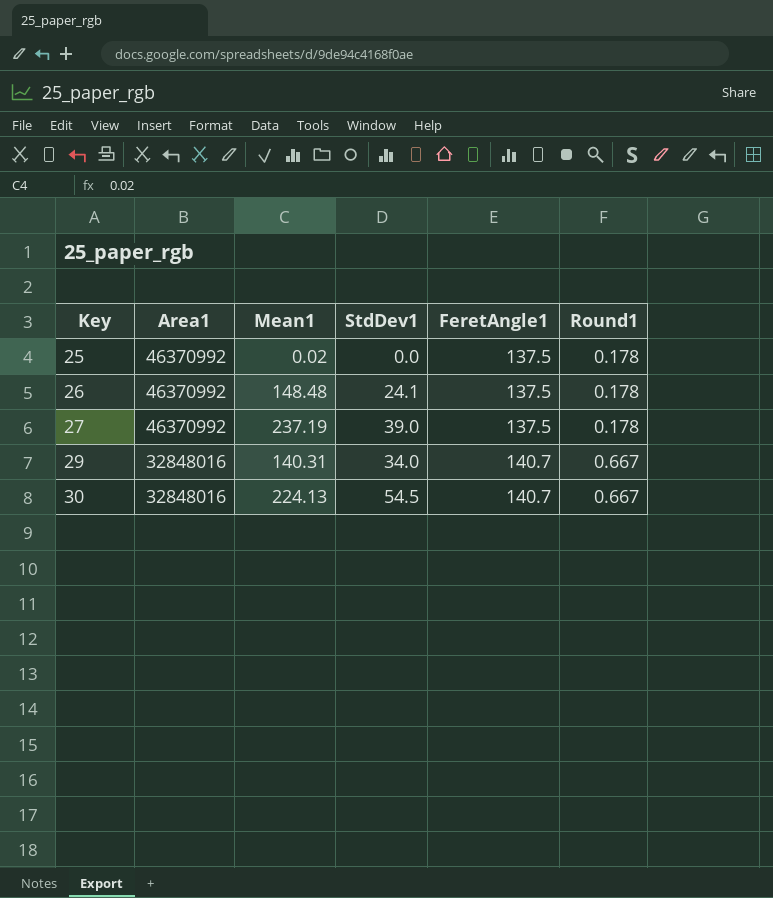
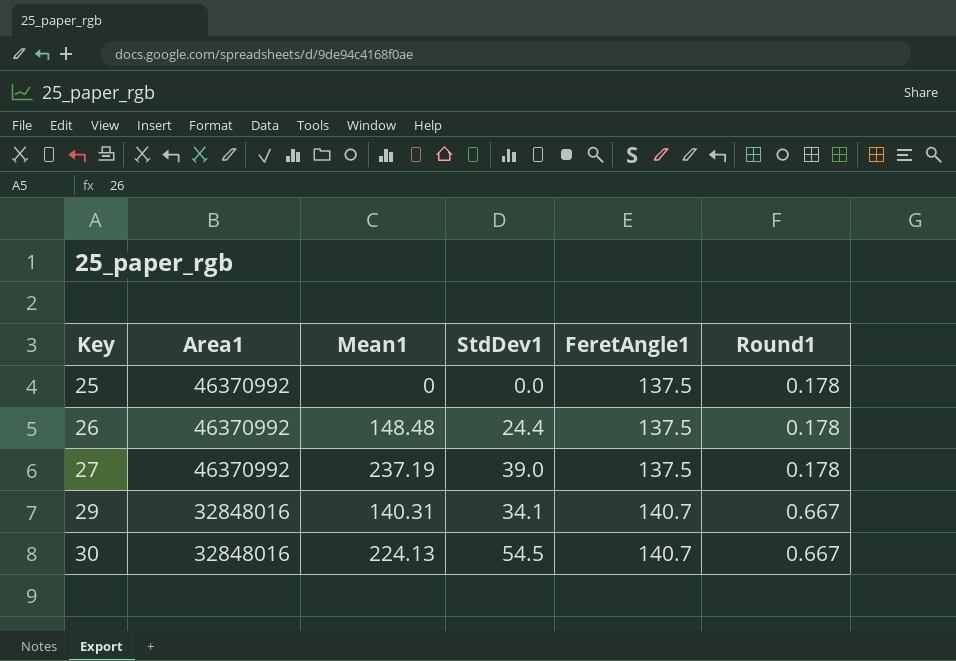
25 | Mean1: 0.02 -> 0
26 | StdDev1: 24.1 -> 24.4
29 | StdDev1: 34.0 -> 34.1

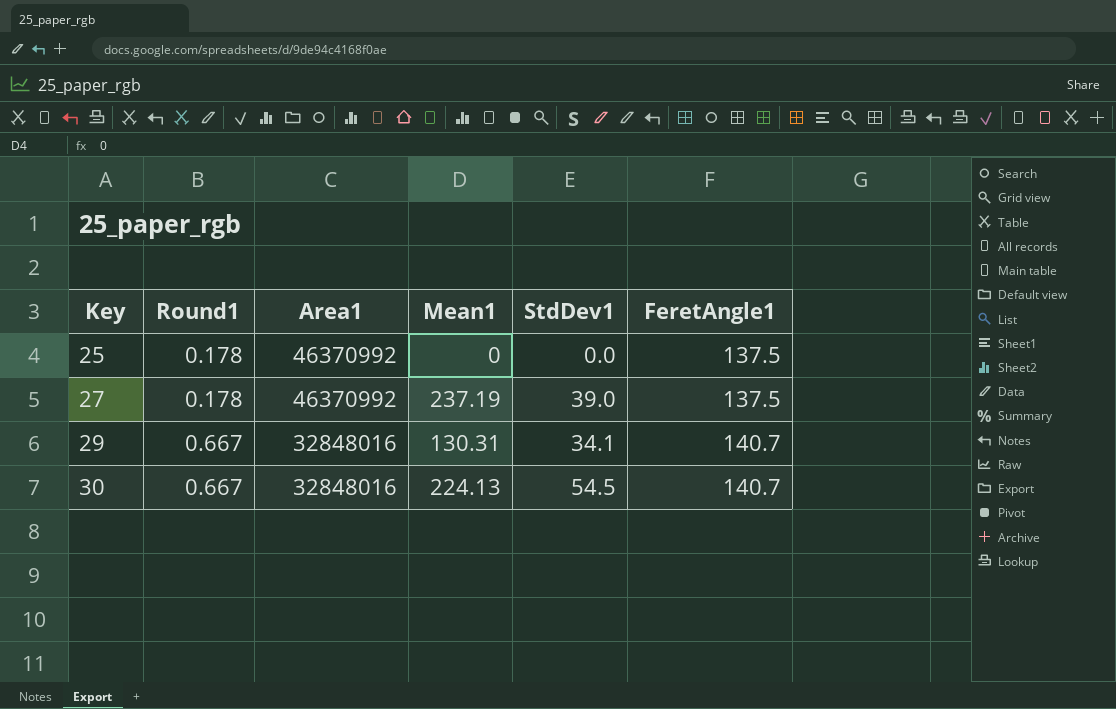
column Round1 | position: 6 -> 2
row 26: 46370992 | 148.48 | 24.4 | 137.5 | 0.178 -> none
29 | Mean1: 140.31 -> 130.31

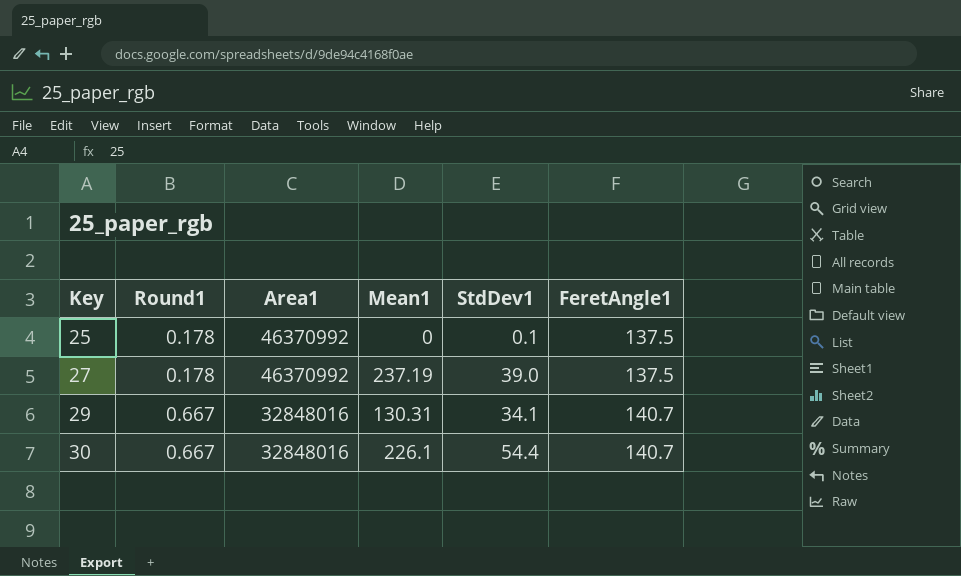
25 | StdDev1: 0.0 -> 0.1
30 | Mean1: 224.13 -> 226.1
30 | StdDev1: 54.5 -> 54.4

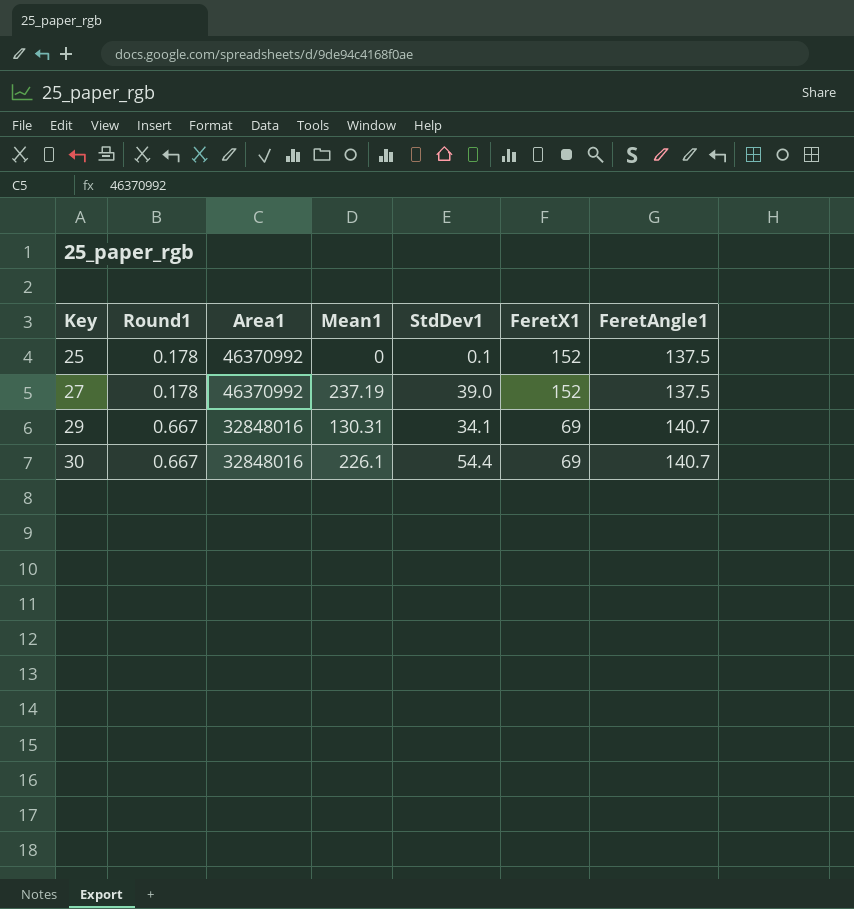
column FeretX1 | position: none -> 6

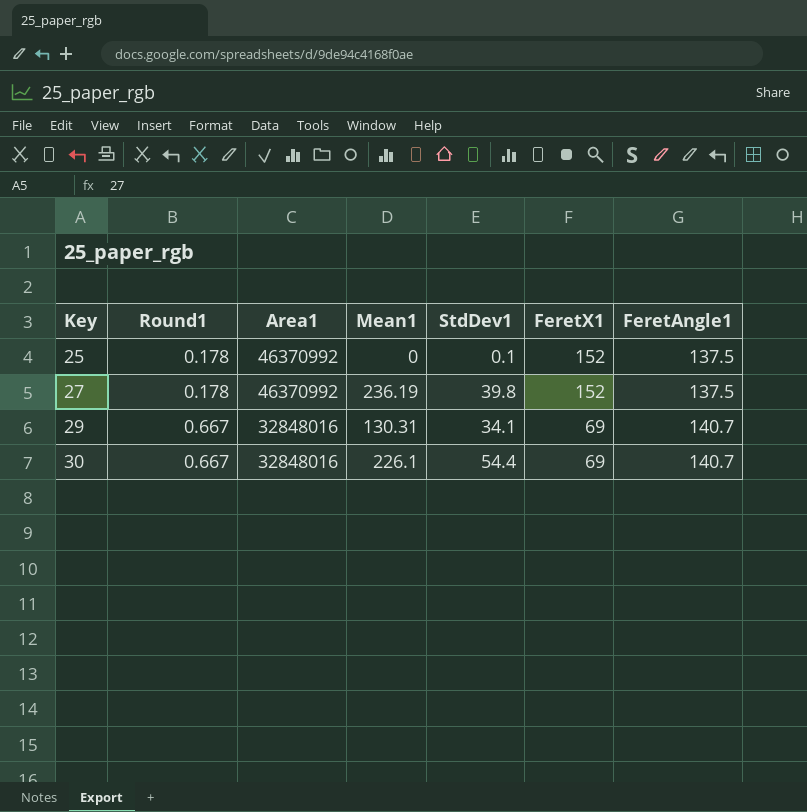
27 | Mean1: 237.19 -> 236.19
27 | StdDev1: 39.0 -> 39.8

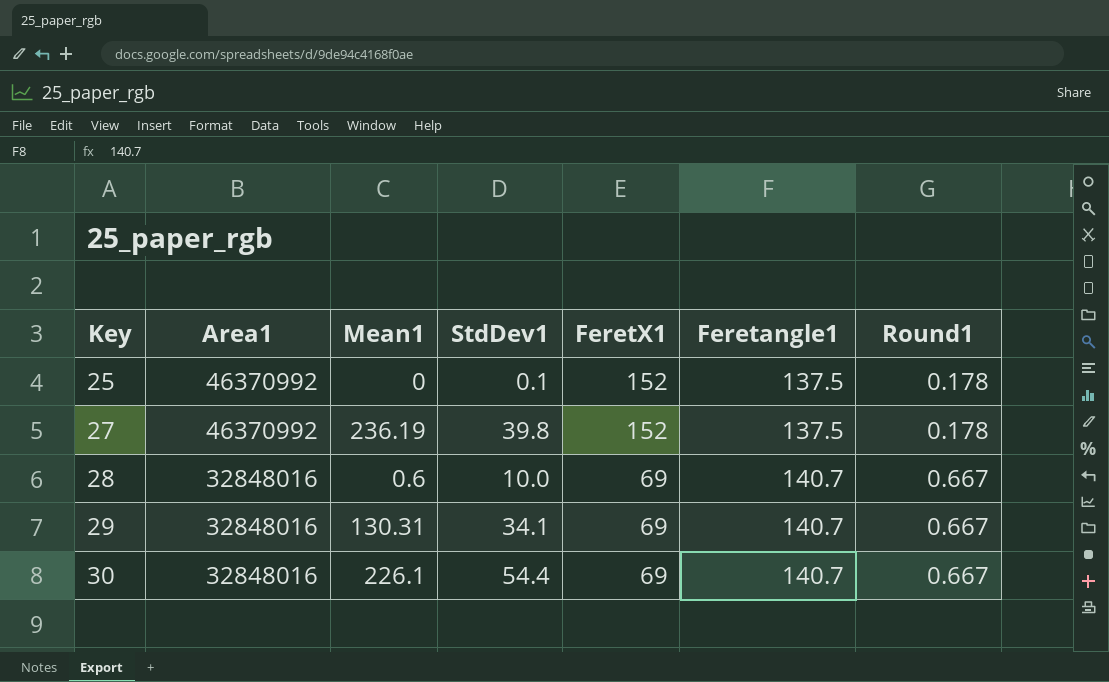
column name: FeretAngle1 -> Feretangle1
column Round1 | position: 2 -> 7
row 28: none -> 32848016 | 0.6 | 10.0 | 69 | 140.7 | 0.667

